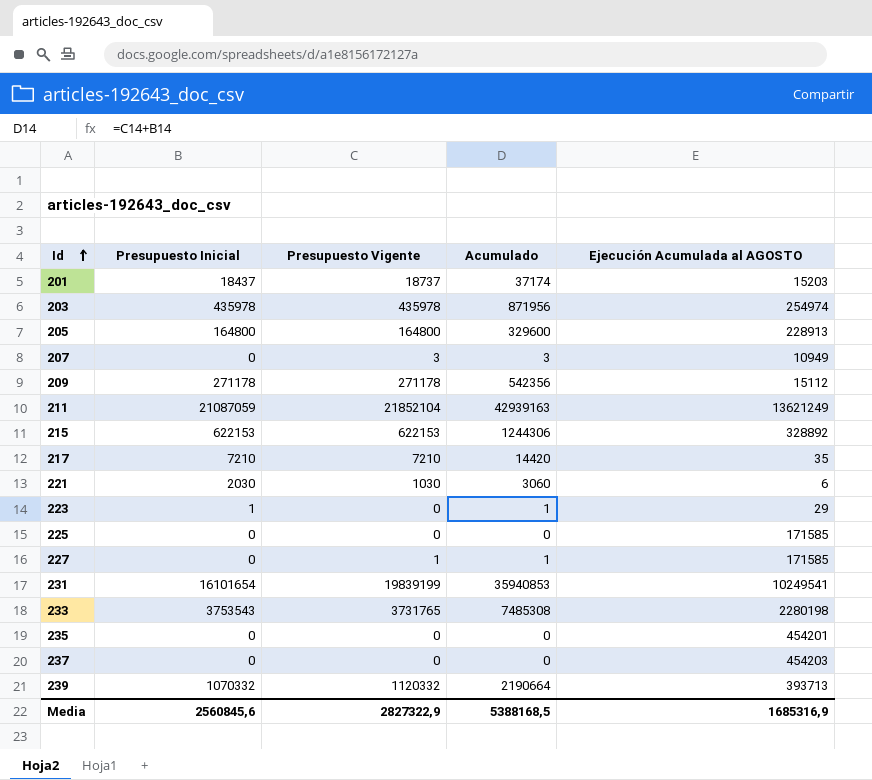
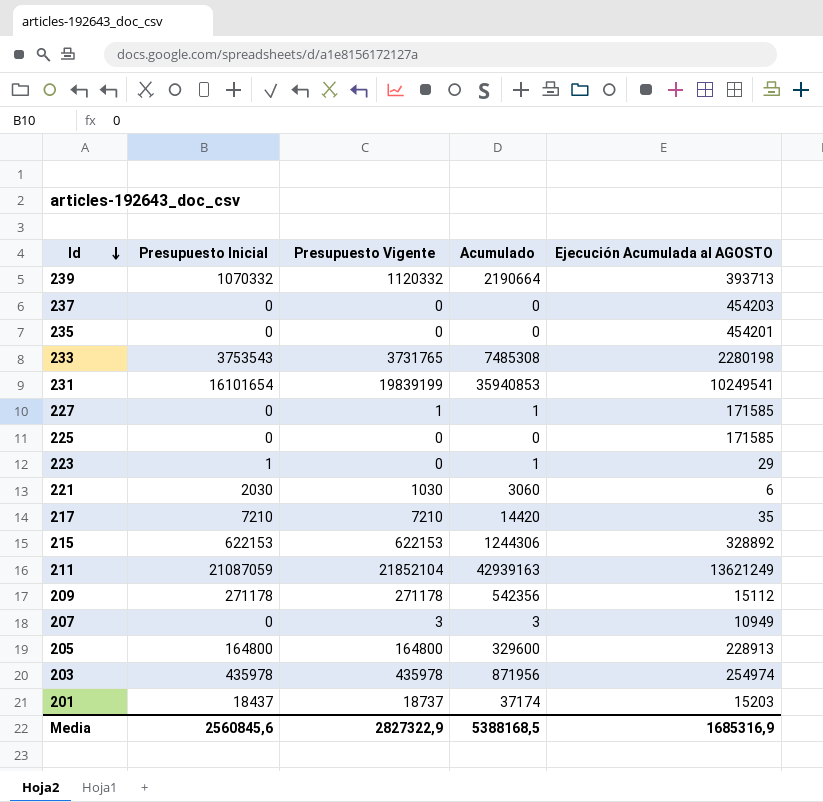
row order: Id ascending -> Id descending

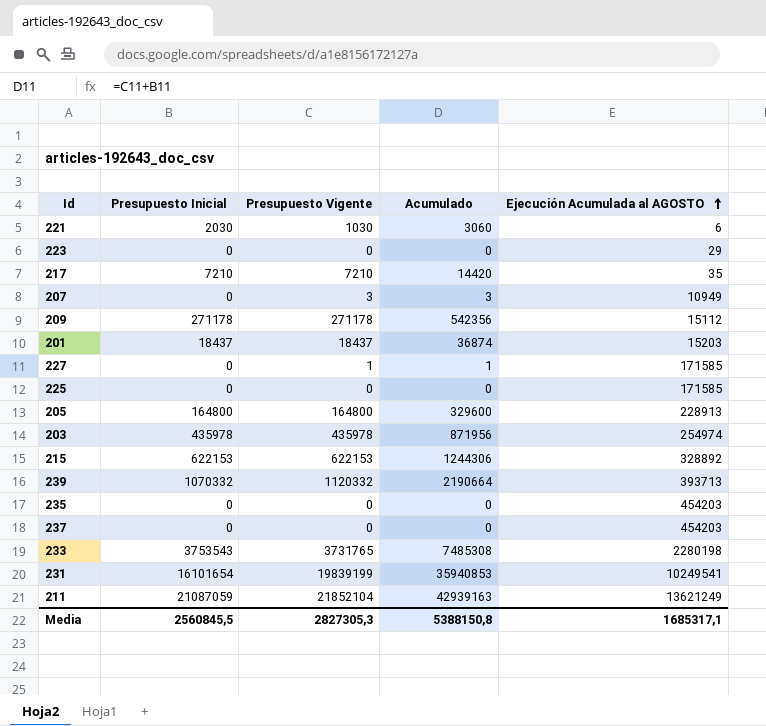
row order: Id descending -> Ejecución Acumulada al AGOSTO ascending
223 | Presupuesto Inicial: 1 -> 0
223 | Acumulado: 1 -> 0
201 | Presupuesto Vigente: 18737 -> 18437
201 | Acumulado: 37174 -> 36874
235 | Ejecución Acumulada al AGOSTO: 454201 -> 454203
Media | Presupuesto Inicial: 2560845,6 -> 2560845,5
Media | Presupuesto Vigente: 2827322,9 -> 2827305,3
Media | Acumulado: 5388168,5 -> 5388150,8
Media | Ejecución Acumulada al AGOSTO: 1685316,9 -> 1685317,1

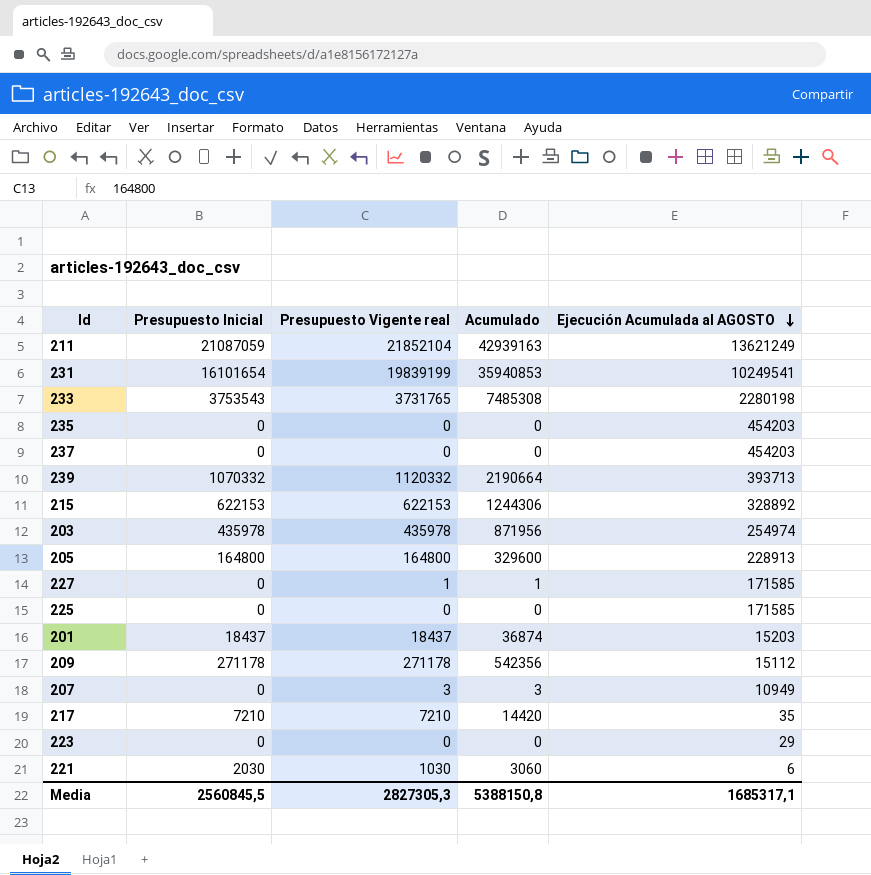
row order: Ejecución Acumulada al AGOSTO ascending -> Ejecución Acumulada al AGOSTO descending
column name: Presupuesto Vigente -> Presupuesto Vigente real

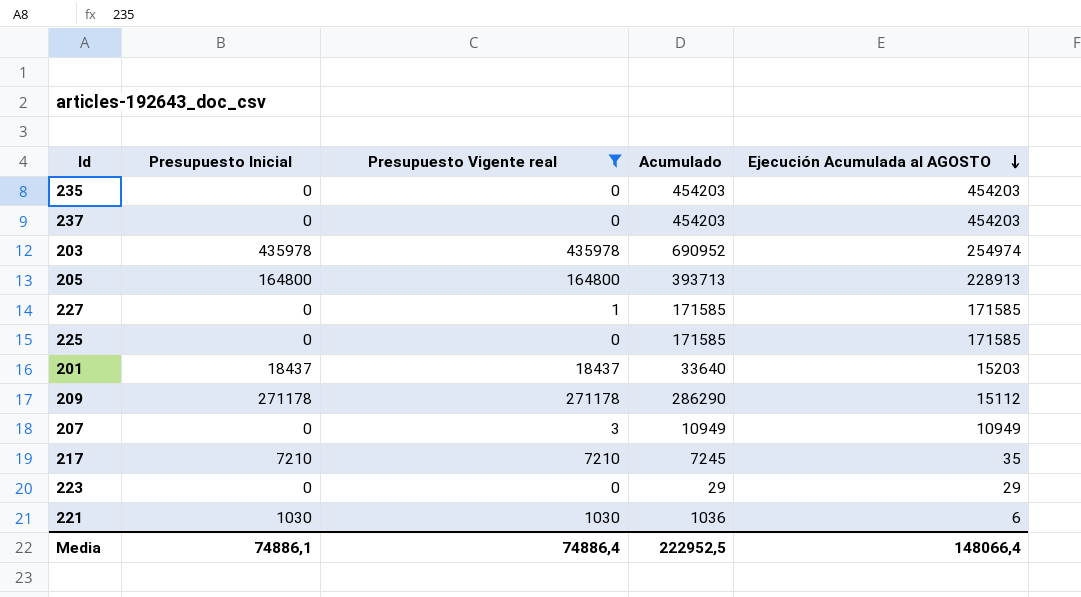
filter: none -> Presupuesto Vigente real <= 435978
column Acumulado | formula: [Presupuesto Inicial] + [Presupuesto Vigente real] -> [Presupuesto Inicial] + [Ejecución Acumulada al AGOSTO]
221 | Presupuesto Inicial: 2030 -> 1030
Media | Presupuesto Inicial: 2560845,5 -> 74886,1
Media | Presupuesto Vigente real: 2827305,3 -> 74886,4
Media | Acumulado: 5388150,8 -> 222952,5
Media | Ejecución Acumulada al AGOSTO: 1685317,1 -> 148066,4

